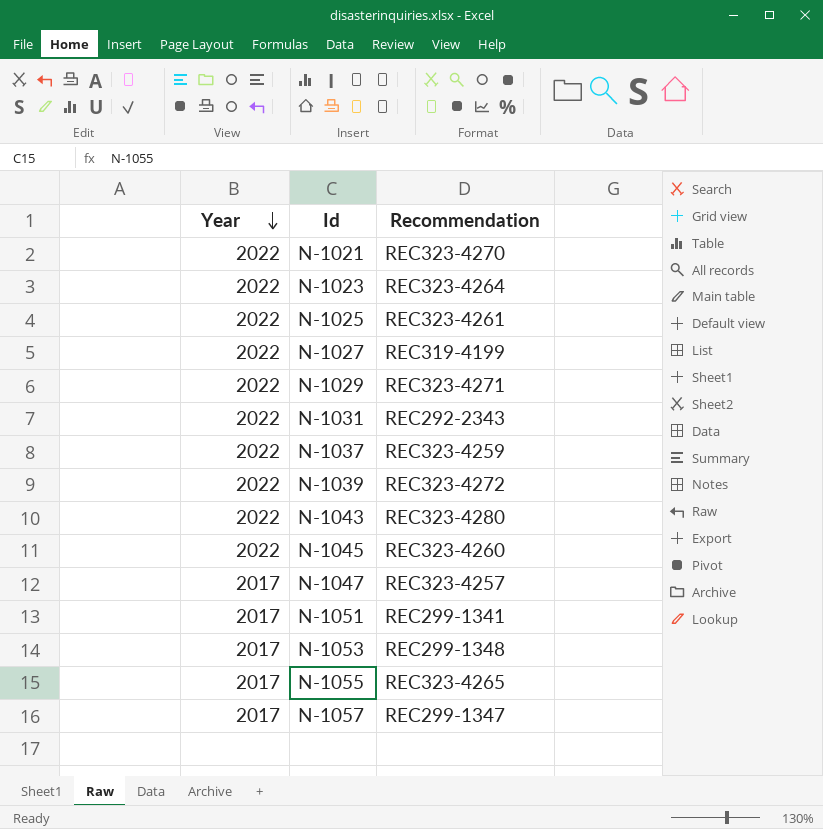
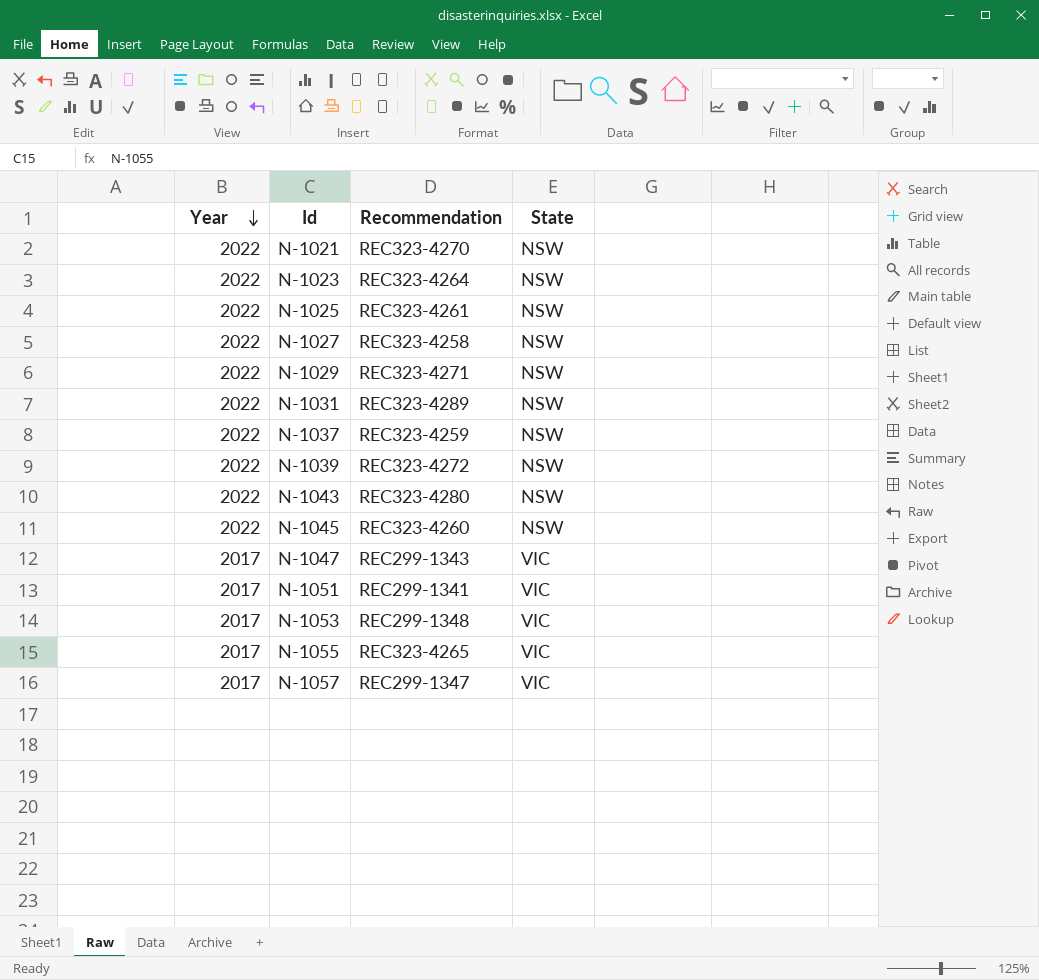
column State | position: none -> 4
N-1027 | Recommendation: REC319-4199 -> REC323-4258
N-1031 | Recommendation: REC292-2343 -> REC323-4289
N-1047 | Recommendation: REC323-4257 -> REC299-1343

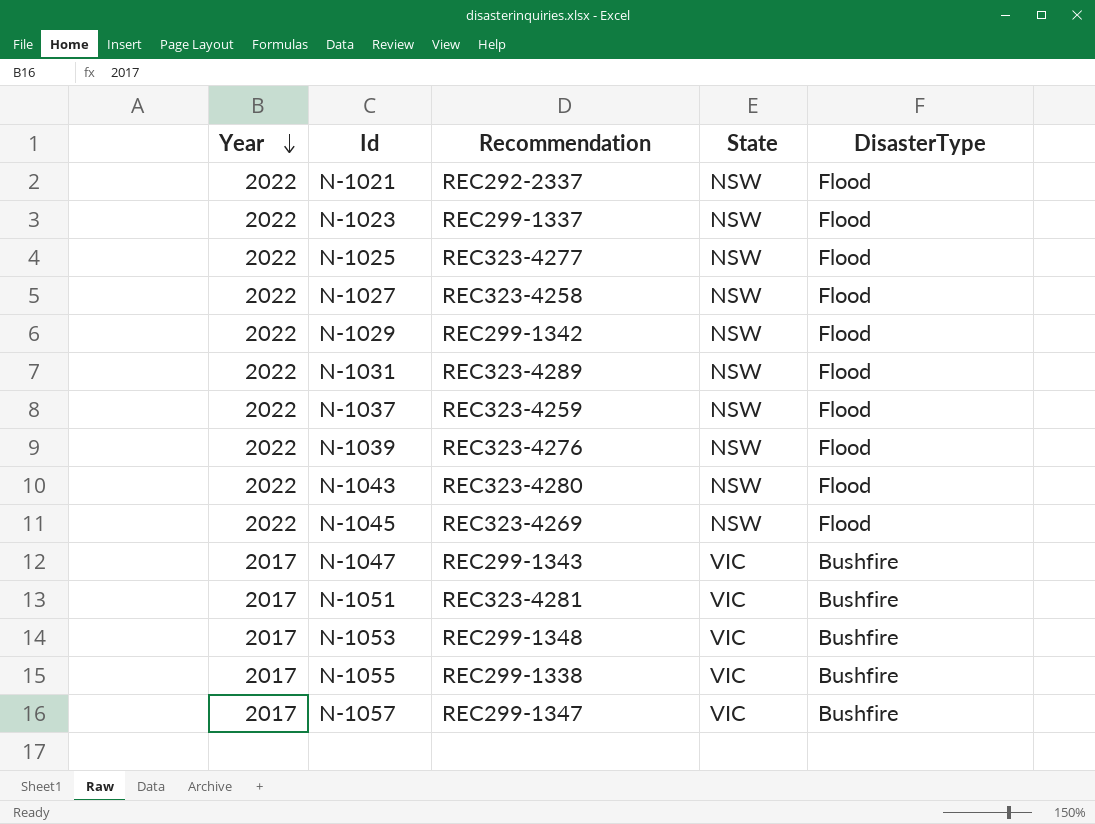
column DisasterType | position: none -> 5
N-1021 | Recommendation: REC323-4270 -> REC292-2337
N-1023 | Recommendation: REC323-4264 -> REC299-1337
N-1025 | Recommendation: REC323-4261 -> REC323-4277
N-1029 | Recommendation: REC323-4271 -> REC299-1342
N-1039 | Recommendation: REC323-4272 -> REC323-4276
N-1045 | Recommendation: REC323-4260 -> REC323-4269
N-1051 | Recommendation: REC299-1341 -> REC323-4281
N-1055 | Recommendation: REC323-4265 -> REC299-1338

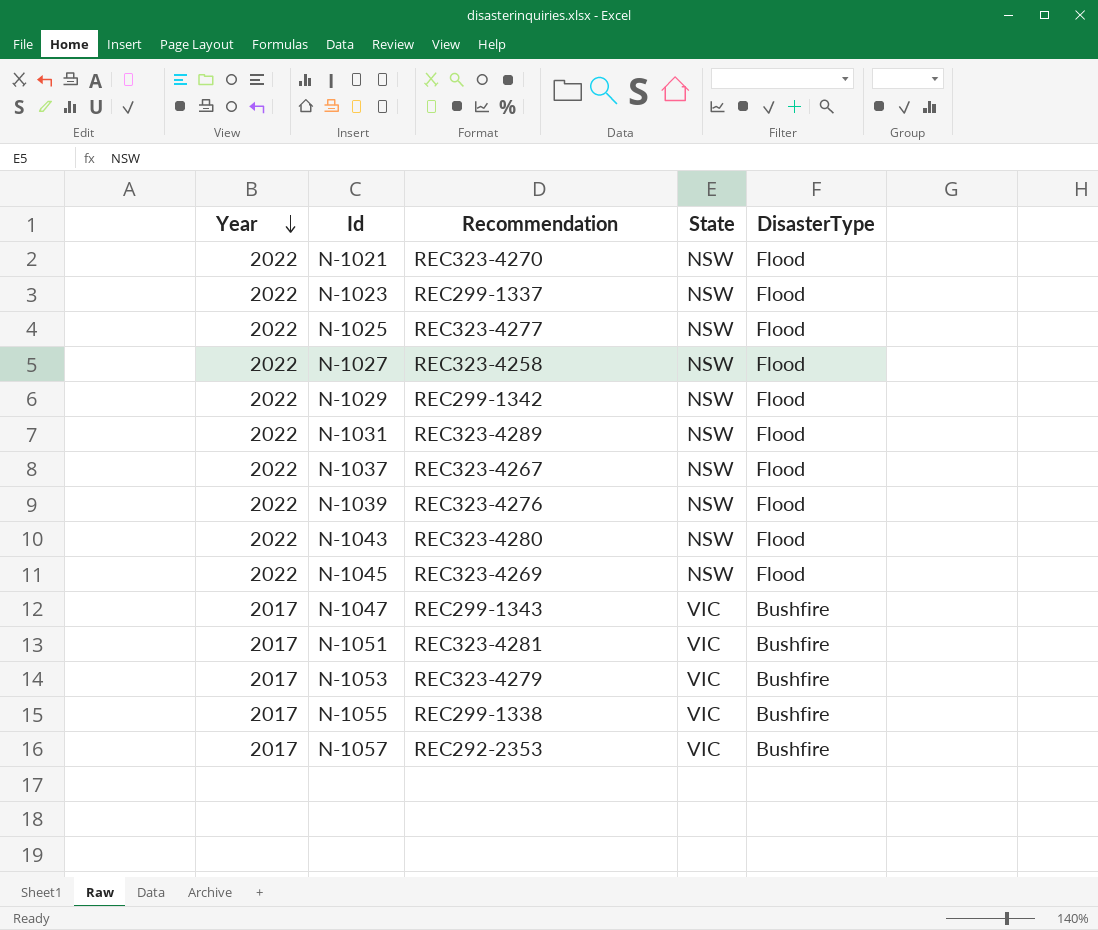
N-1021 | Recommendation: REC292-2337 -> REC323-4270
N-1037 | Recommendation: REC323-4259 -> REC323-4267
N-1053 | Recommendation: REC299-1348 -> REC323-4279
N-1057 | Recommendation: REC299-1347 -> REC292-2353

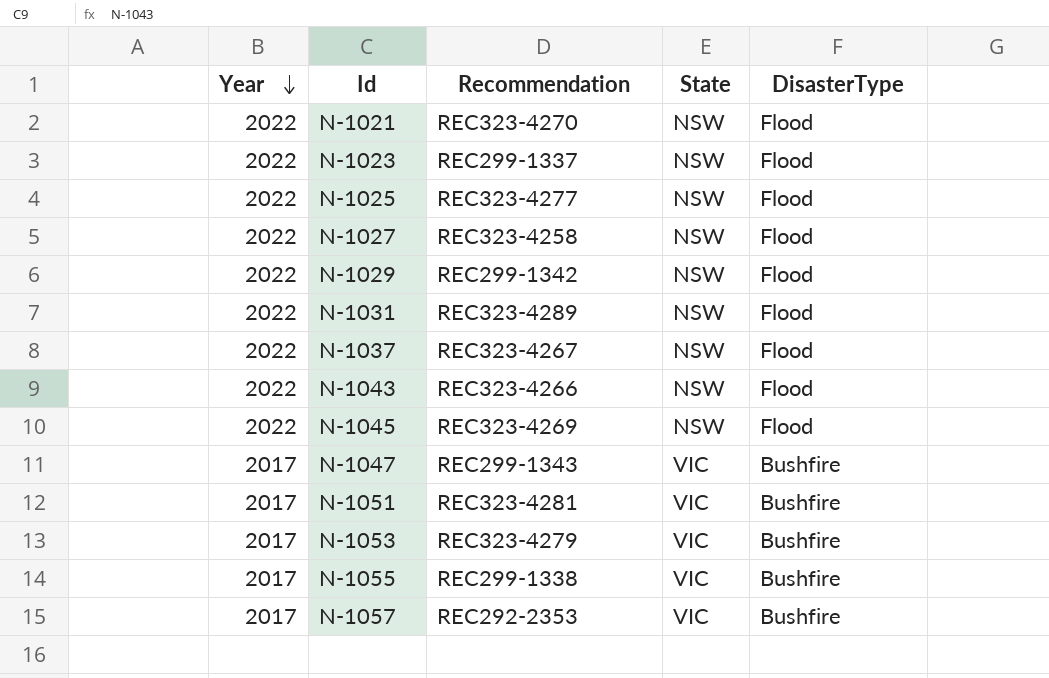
row N-1039: 2022 | REC323-4276 | NSW | Flood -> none
N-1043 | Recommendation: REC323-4280 -> REC323-4266

